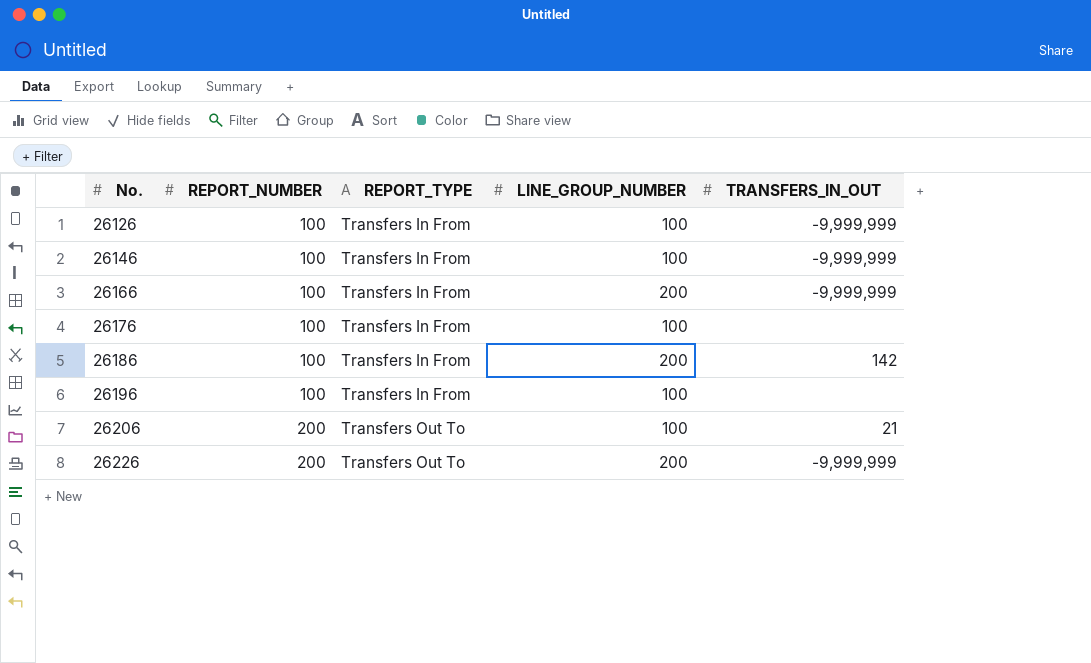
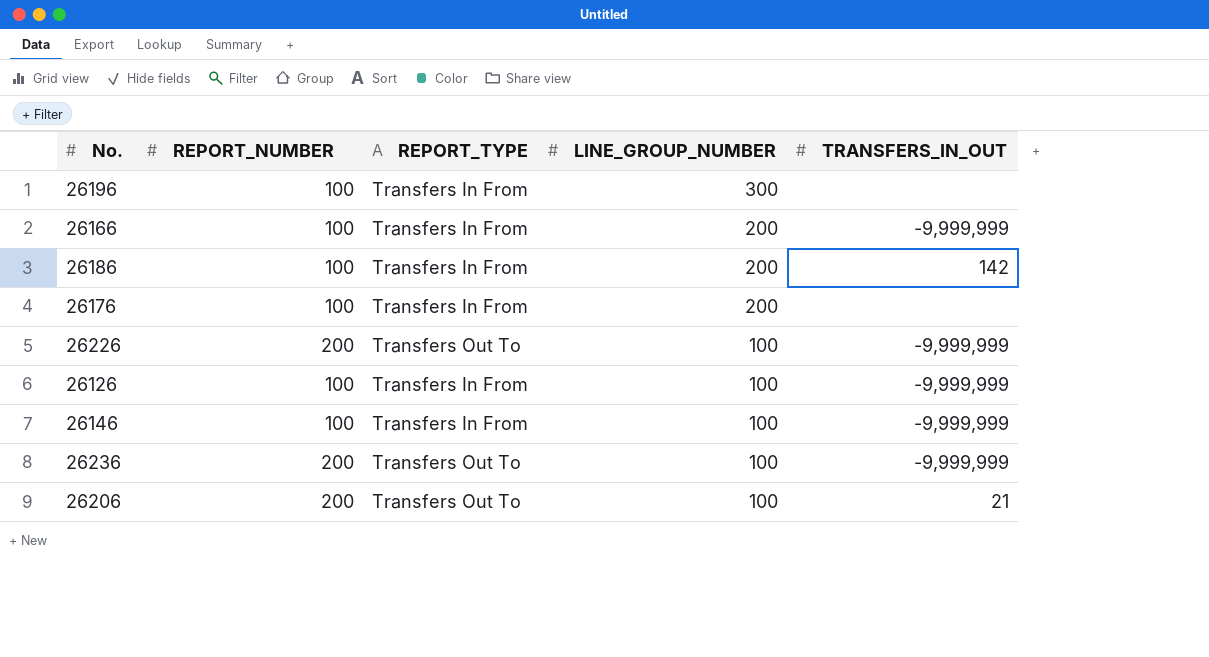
row order: No. ascending -> LINE_GROUP_NUMBER descending
26196 | LINE_GROUP_NUMBER: 100 -> 300
26176 | LINE_GROUP_NUMBER: 100 -> 200
26226 | LINE_GROUP_NUMBER: 200 -> 100
row 26236: none -> 200 | Transfers Out To | 100 | -9,999,999

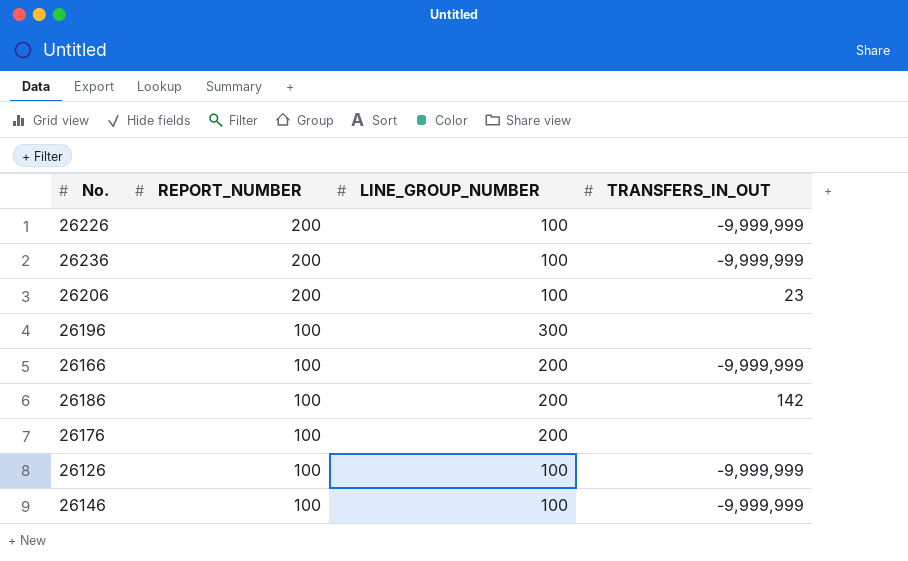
row order: LINE_GROUP_NUMBER descending -> REPORT_NUMBER descending
column REPORT_TYPE | position: 3 -> none
26206 | TRANSFERS_IN_OUT: 21 -> 23

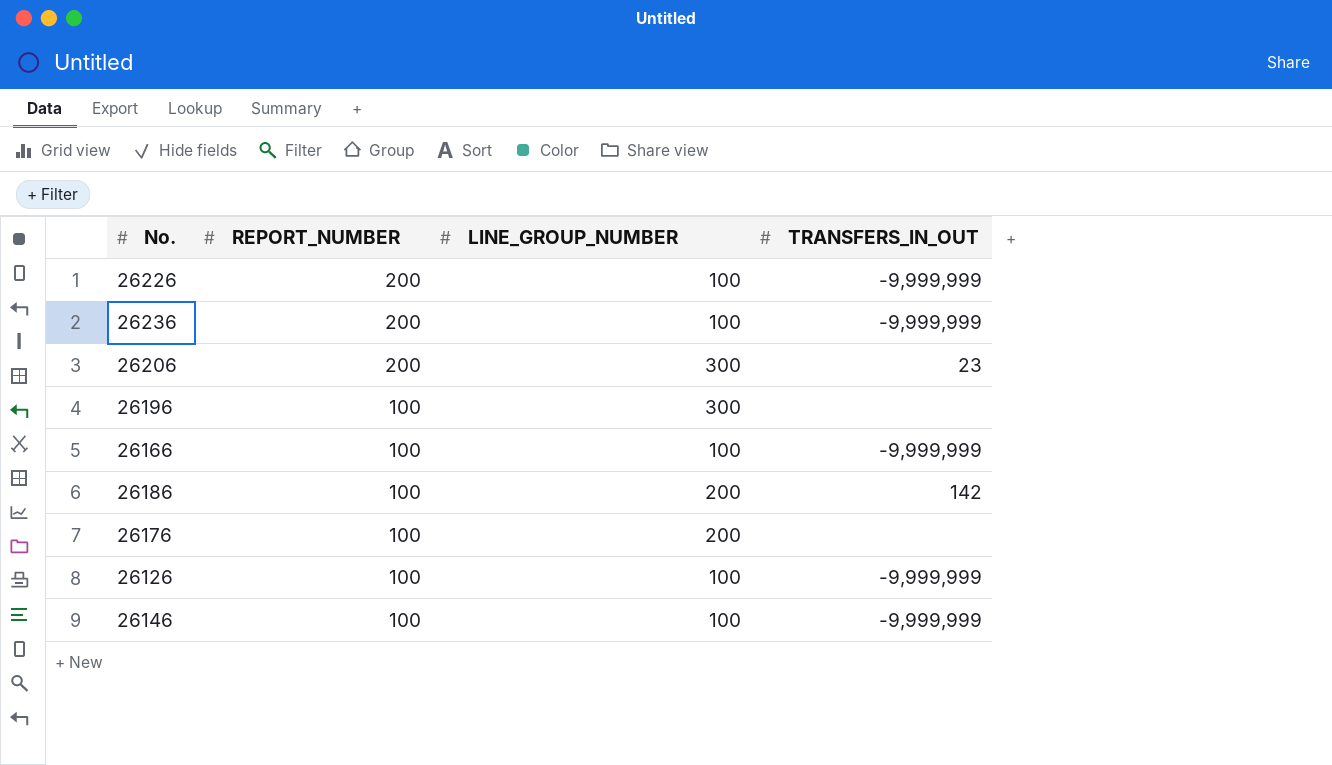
26206 | LINE_GROUP_NUMBER: 100 -> 300
26166 | LINE_GROUP_NUMBER: 200 -> 100

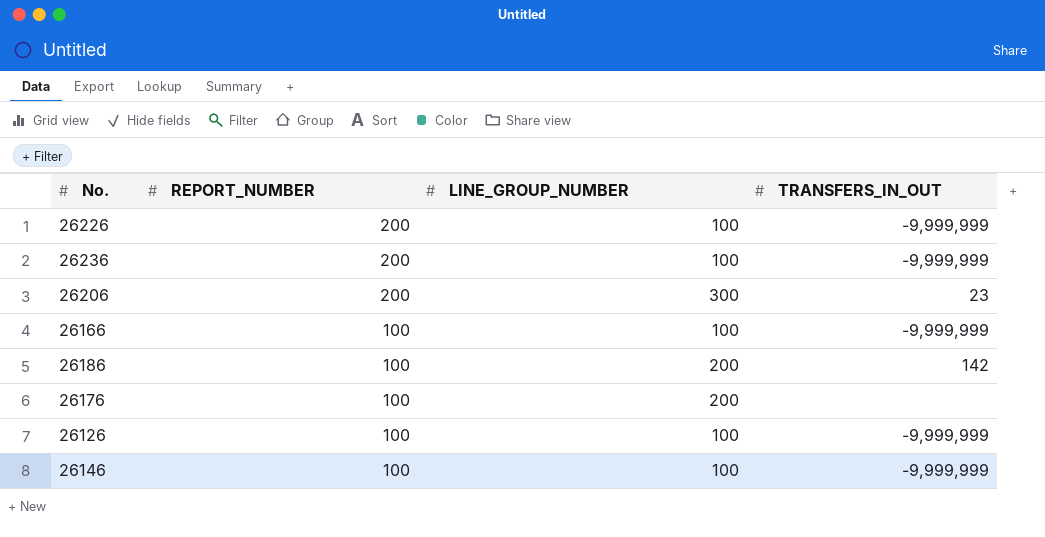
row 26196: 100 | 300 | none -> none

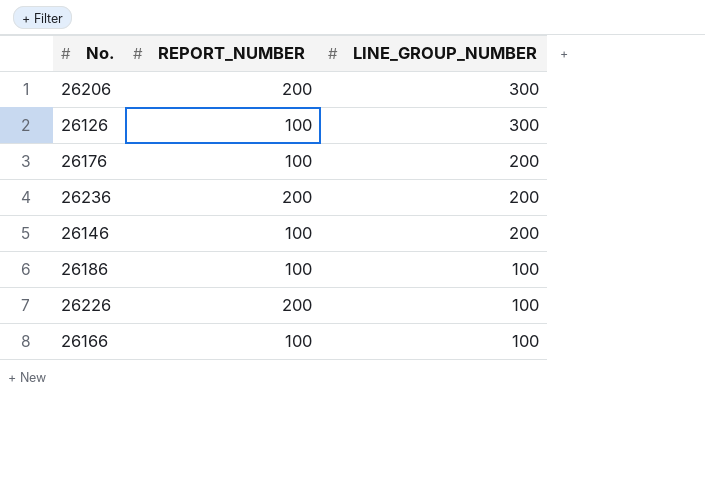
row order: REPORT_NUMBER descending -> LINE_GROUP_NUMBER descending
column TRANSFERS_IN_OUT | position: 4 -> none
26126 | LINE_GROUP_NUMBER: 100 -> 300
26236 | LINE_GROUP_NUMBER: 100 -> 200
26146 | LINE_GROUP_NUMBER: 100 -> 200
26186 | LINE_GROUP_NUMBER: 200 -> 100

